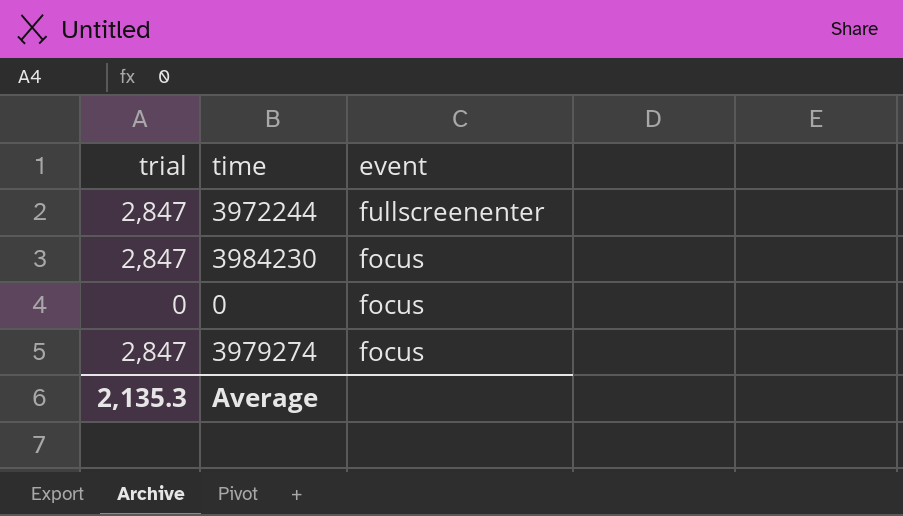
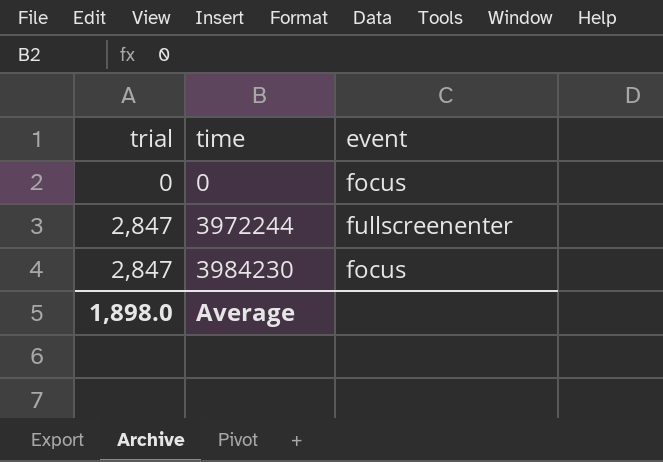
row order: event descending -> trial ascending
row 3979274: 2,847 | focus -> none
Average | trial: 2,135.3 -> 1,898.0

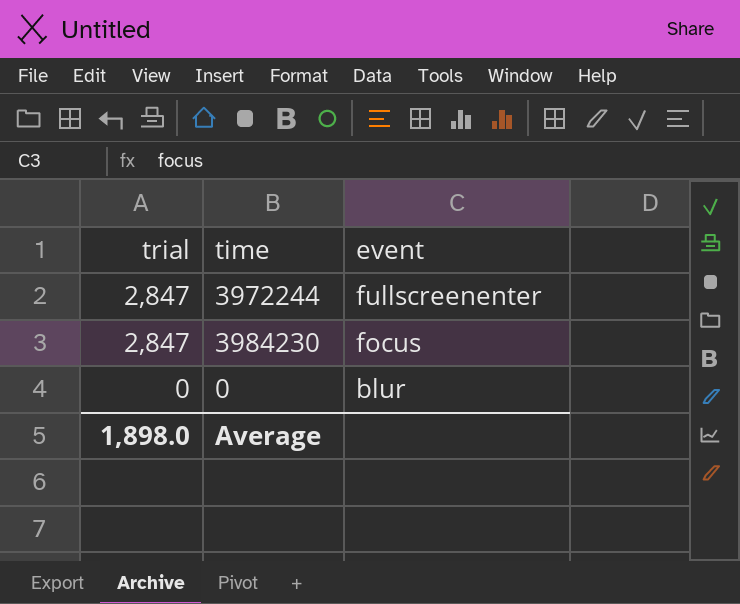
row order: trial ascending -> trial descending
0 | event: focus -> blur

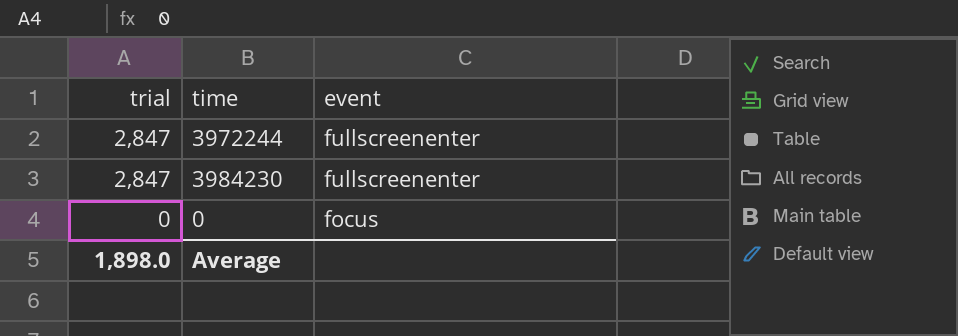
3984230 | event: focus -> fullscreenenter
0 | event: blur -> focus

